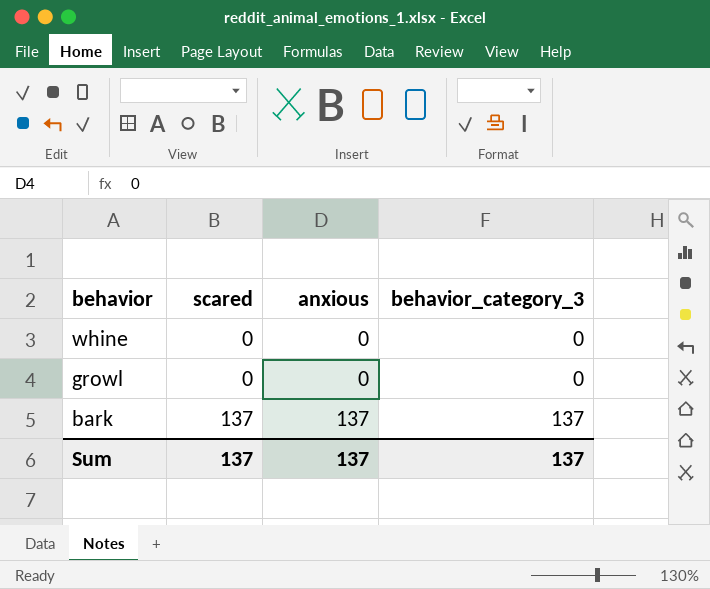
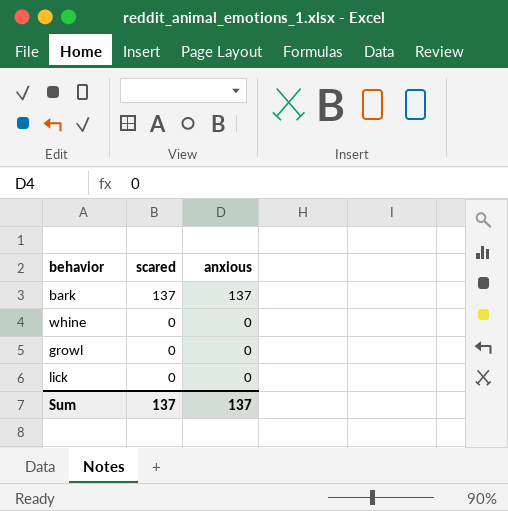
row order: behavior descending -> scared descending
column behavior_category_3 | position: 4 -> none
row lick: none -> 0 | 0

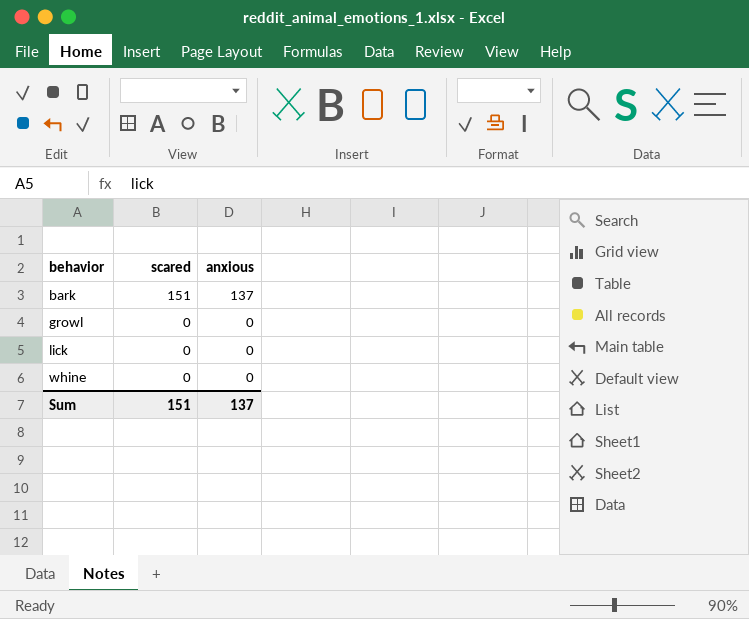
row order: scared descending -> behavior ascending
bark | scared: 137 -> 151
Sum | scared: 137 -> 151

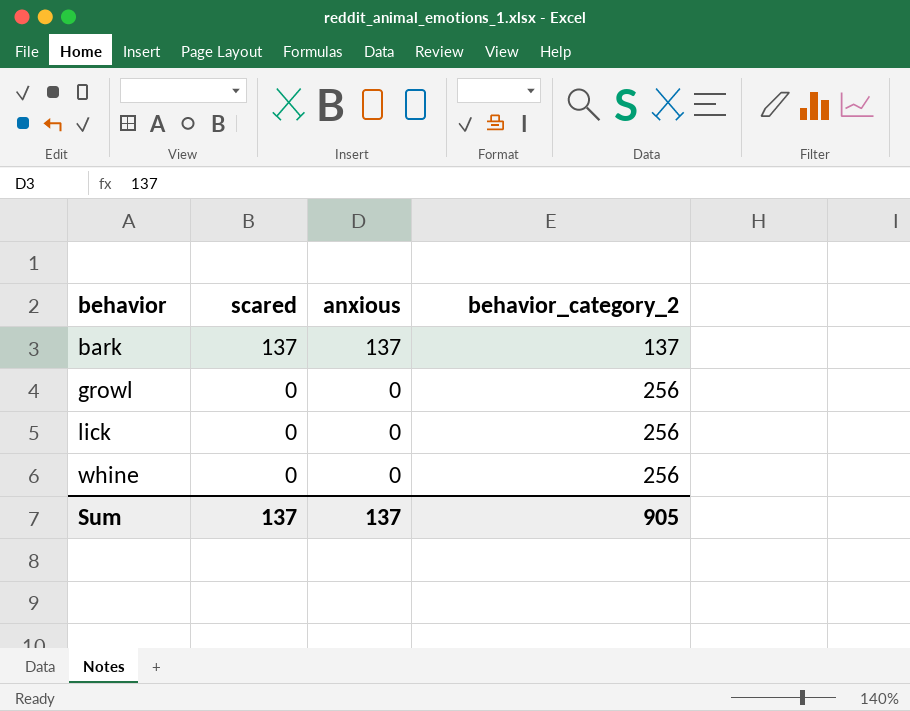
column behavior_category_2 | position: none -> 4
bark | scared: 151 -> 137
Sum | scared: 151 -> 137

